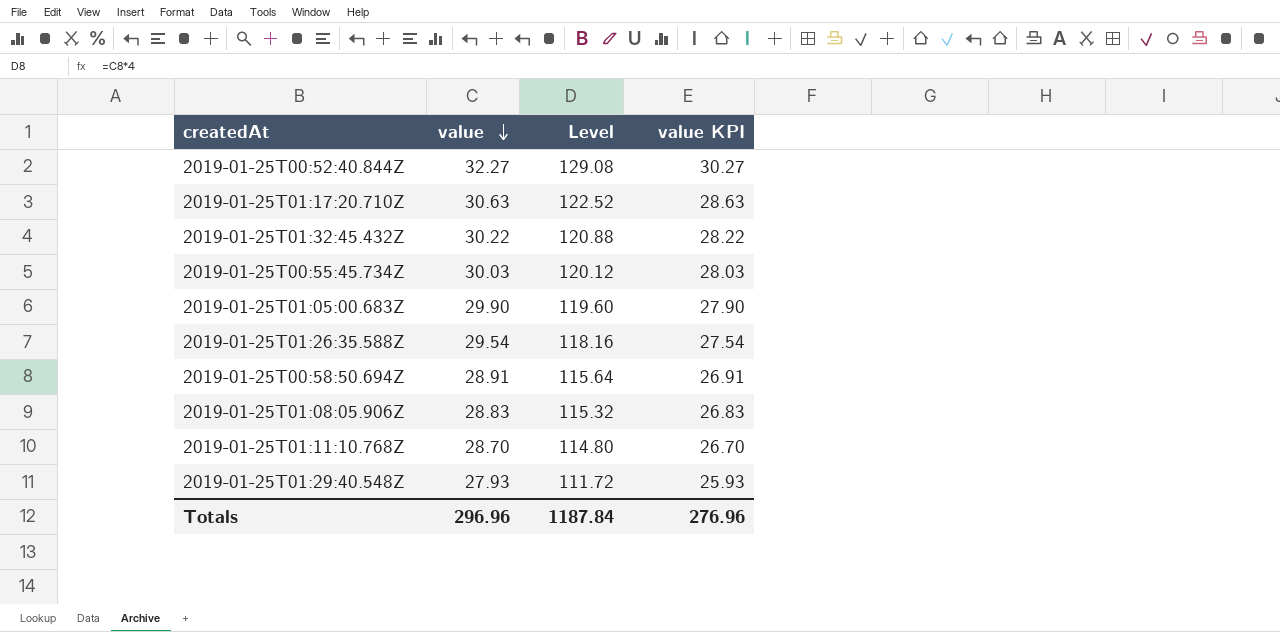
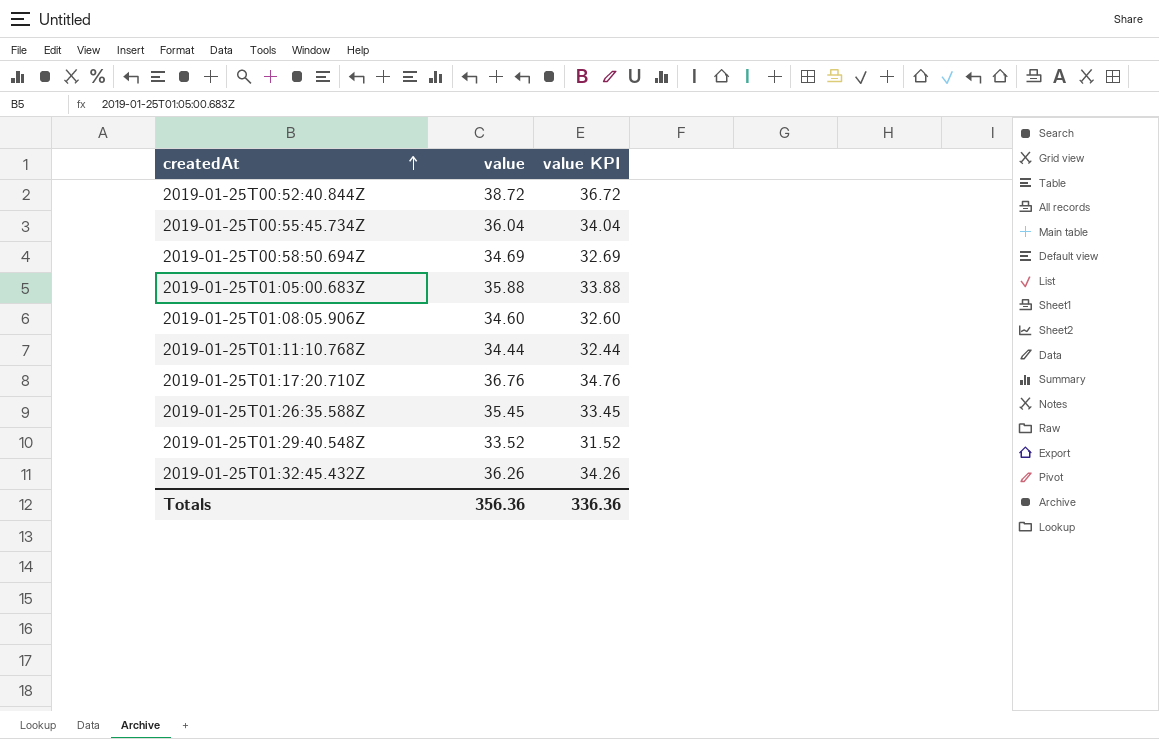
row order: value descending -> createdAt ascending
column Level | formula: [value] * 4 -> none
2019-01-25T00:52:40.844Z | value: 32.27 -> 38.72
2019-01-25T00:52:40.844Z | value KPI: 30.27 -> 36.72
2019-01-25T00:55:45.734Z | value: 30.03 -> 36.04
2019-01-25T00:55:45.734Z | value KPI: 28.03 -> 34.04
2019-01-25T00:58:50.694Z | value: 28.91 -> 34.69
2019-01-25T00:58:50.694Z | value KPI: 26.91 -> 32.69
2019-01-25T01:05:00.683Z | value: 29.90 -> 35.88
2019-01-25T01:05:00.683Z | value KPI: 27.90 -> 33.88
2019-01-25T01:08:05.906Z | value: 28.83 -> 34.60
2019-01-25T01:08:05.906Z | value KPI: 26.83 -> 32.60
2019-01-25T01:11:10.768Z | value: 28.70 -> 34.44
2019-01-25T01:11:10.768Z | value KPI: 26.70 -> 32.44
2019-01-25T01:17:20.710Z | value: 30.63 -> 36.76
2019-01-25T01:17:20.710Z | value KPI: 28.63 -> 34.76
2019-01-25T01:26:35.588Z | value: 29.54 -> 35.45
2019-01-25T01:26:35.588Z | value KPI: 27.54 -> 33.45
2019-01-25T01:29:40.548Z | value: 27.93 -> 33.52
2019-01-25T01:29:40.548Z | value KPI: 25.93 -> 31.52
2019-01-25T01:32:45.432Z | value: 30.22 -> 36.26
2019-01-25T01:32:45.432Z | value KPI: 28.22 -> 34.26
Totals | value: 296.96 -> 356.36
Totals | value KPI: 276.96 -> 336.36

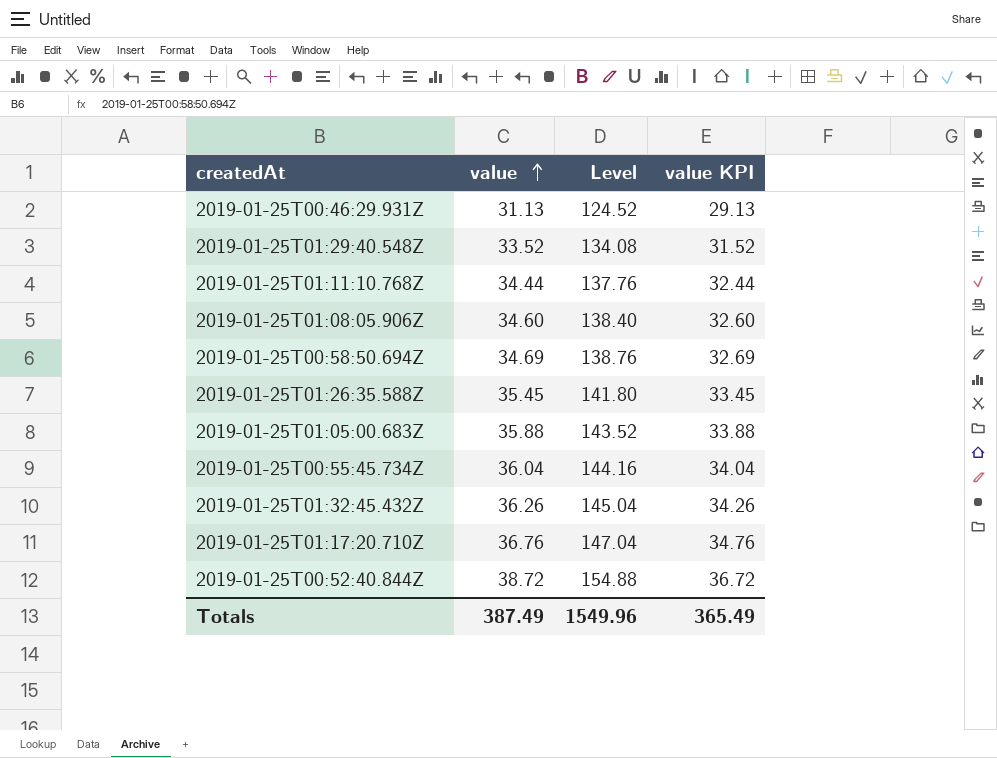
row order: createdAt ascending -> value ascending
column Level | formula: none -> [value] * 4
row 2019-01-25T00:46:29.931Z: none -> 31.13 | 124.52 | 29.13
Totals | value: 356.36 -> 387.49
Totals | value KPI: 336.36 -> 365.49

